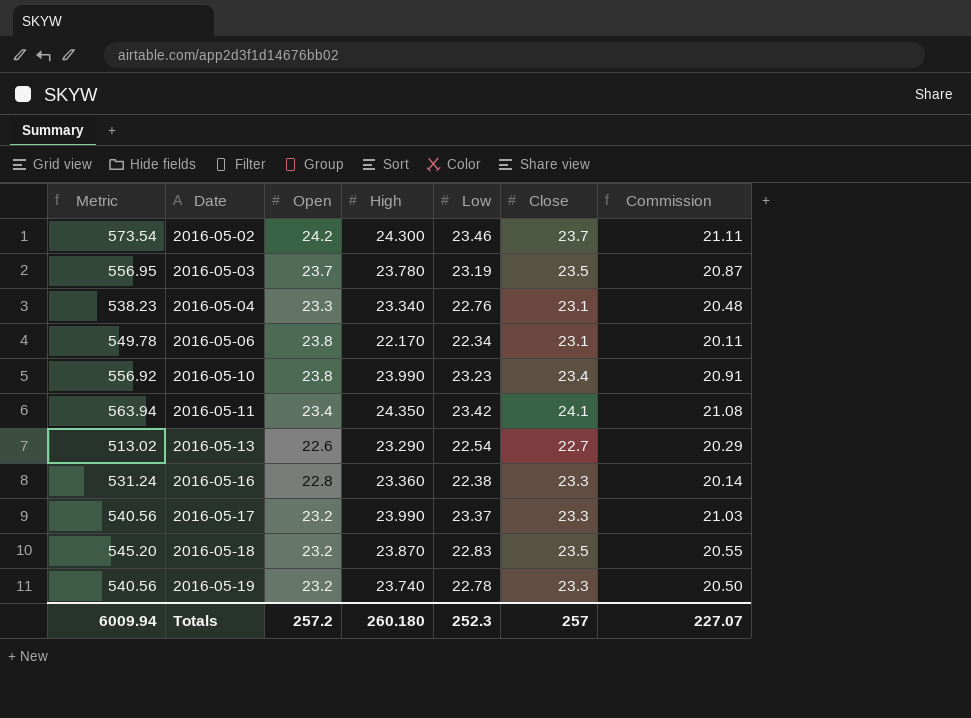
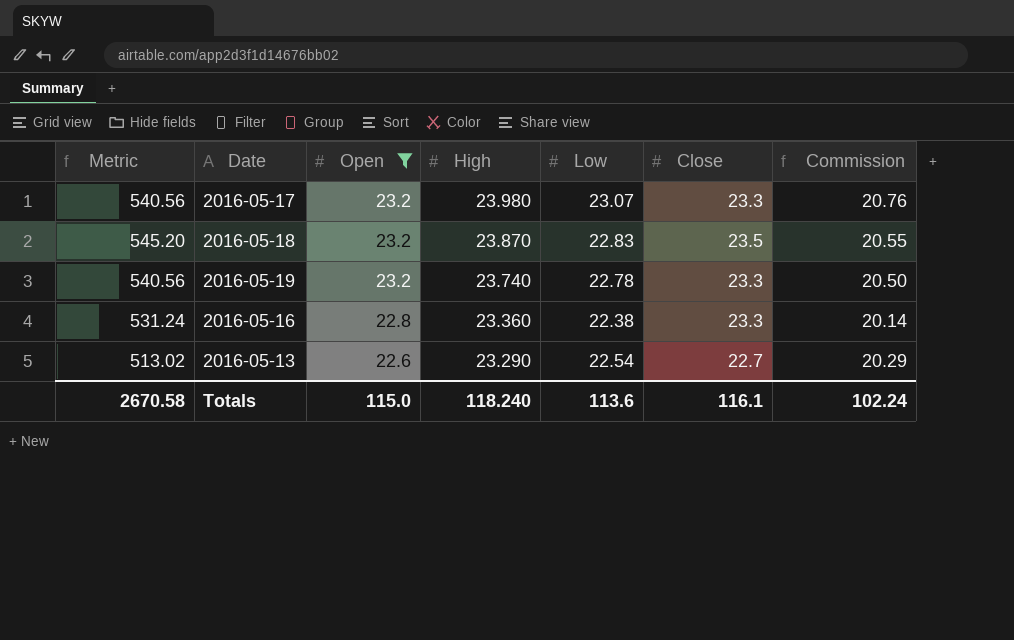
filter: none -> Open <= 23.2
row order: Date ascending -> Open descending
2016-05-17 | High: 23.990 -> 23.980
2016-05-17 | Low: 23.37 -> 23.07
2016-05-17 | Commission: 21.03 -> 20.76
Totals | Metric: 6009.94 -> 2670.58
Totals | Open: 257.2 -> 115.0
Totals | High: 260.180 -> 118.240
Totals | Low: 252.3 -> 113.6
Totals | Close: 257 -> 116.1
Totals | Commission: 227.07 -> 102.24

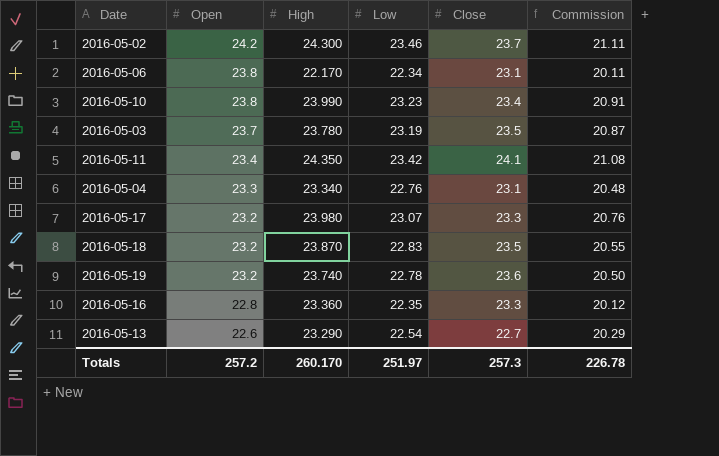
filter: Open <= 23.2 -> none
column Metric | formula: [Open] * [Close] -> none
2016-05-19 | Close: 23.3 -> 23.6
2016-05-16 | Low: 22.38 -> 22.35
2016-05-16 | Commission: 20.14 -> 20.12
Totals | Open: 115.0 -> 257.2
Totals | High: 118.240 -> 260.170
Totals | Low: 113.6 -> 251.97
Totals | Close: 116.1 -> 257.3
Totals | Commission: 102.24 -> 226.78

